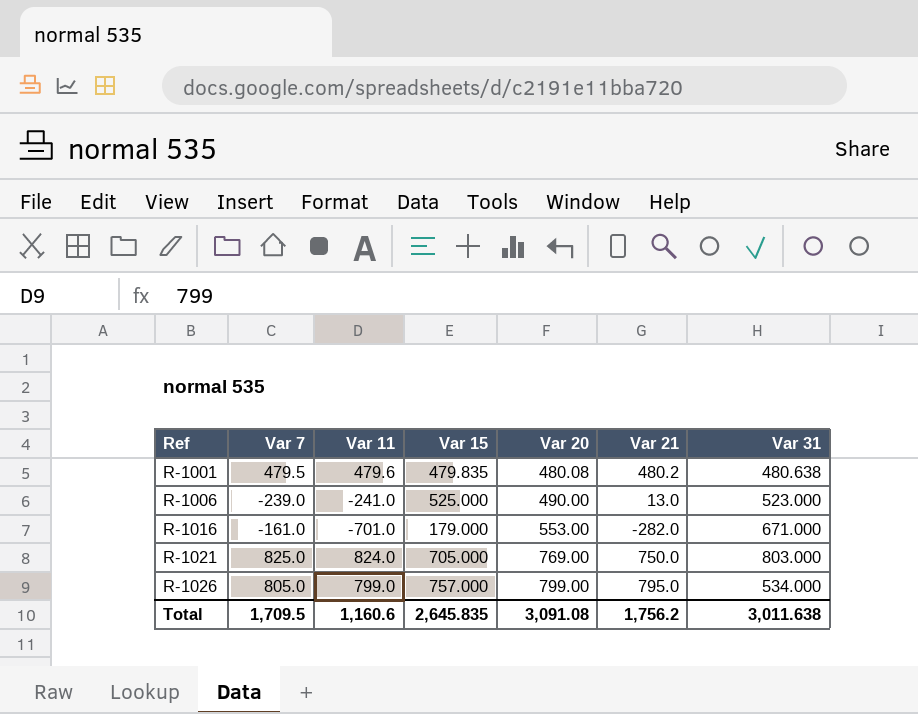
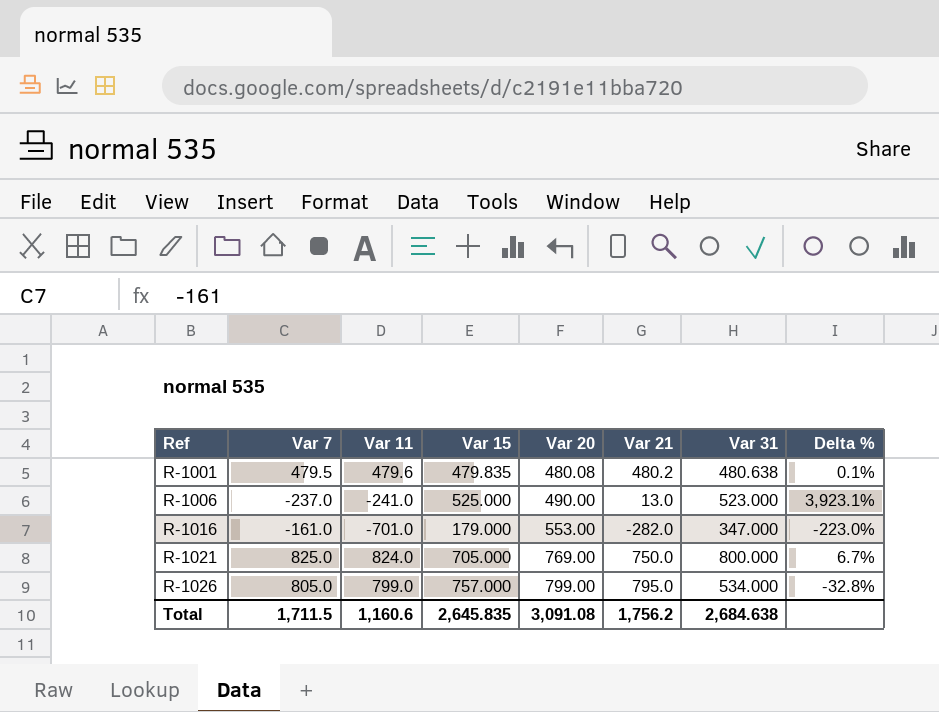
column Delta % | formula: none -> ([Var 31] - [Var 21]) / [Var 21]
R-1006 | Var 7: -239.0 -> -237.0
R-1016 | Var 31: 671.000 -> 347.000
R-1021 | Var 31: 803.000 -> 800.000
Total | Var 7: 1,709.5 -> 1,711.5
Total | Var 31: 3,011.638 -> 2,684.638

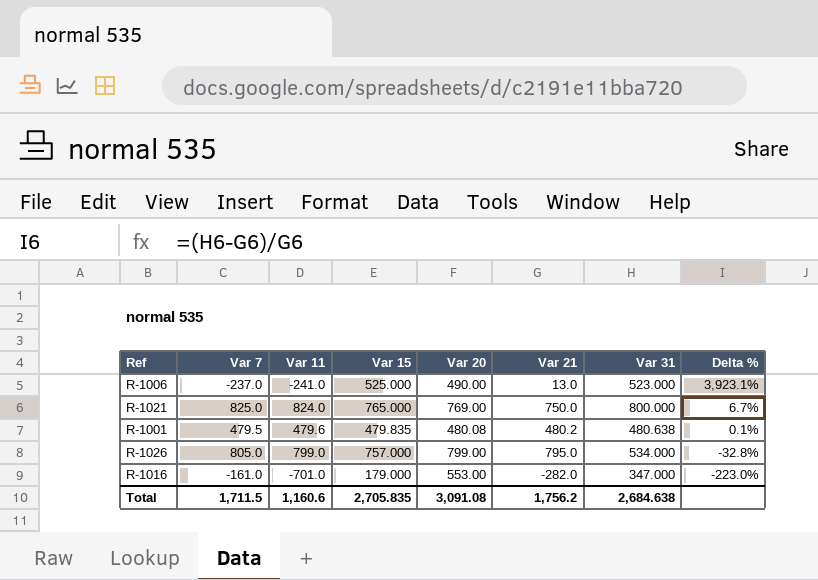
row order: Ref ascending -> Delta % descending
R-1021 | Var 15: 705.000 -> 765.000
Total | Var 15: 2,645.835 -> 2,705.835

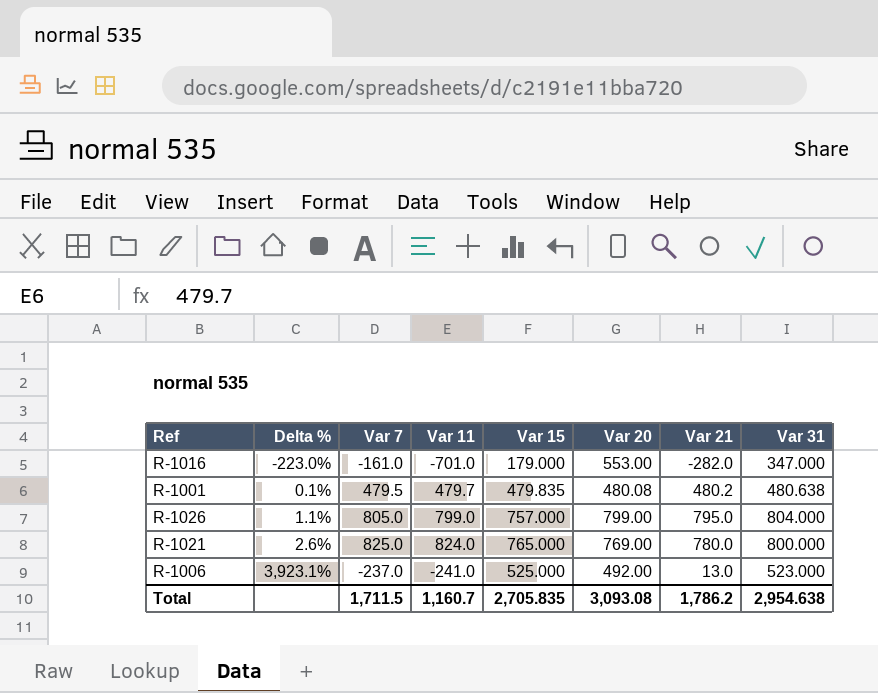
row order: Delta % descending -> Delta % ascending
column Delta % | position: 8 -> 2
R-1001 | Var 11: 479.6 -> 479.7
R-1026 | Delta %: -32.8% -> 1.1%
R-1026 | Var 31: 534.000 -> 804.000
R-1021 | Delta %: 6.7% -> 2.6%
R-1021 | Var 21: 750.0 -> 780.0
R-1006 | Var 20: 490.00 -> 492.00
Total | Var 11: 1,160.6 -> 1,160.7
Total | Var 20: 3,091.08 -> 3,093.08
Total | Var 21: 1,756.2 -> 1,786.2
Total | Var 31: 2,684.638 -> 2,954.638

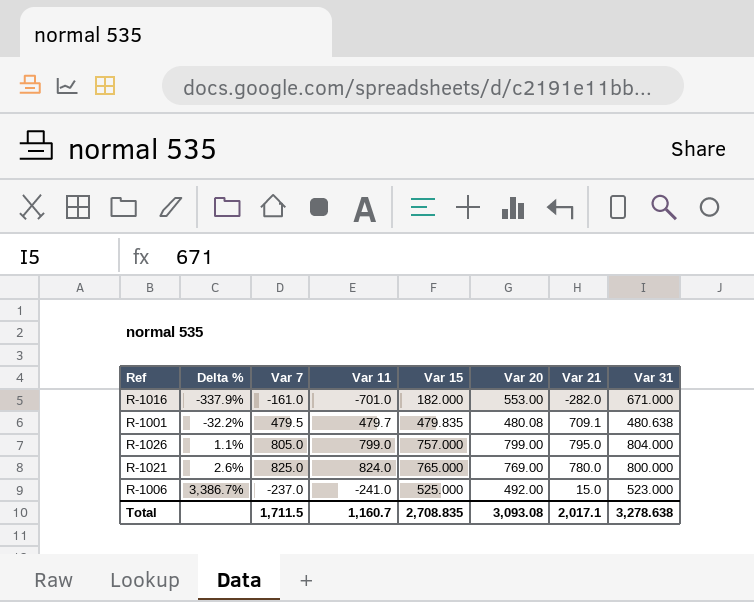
R-1016 | Delta %: -223.0% -> -337.9%
R-1016 | Var 15: 179.000 -> 182.000
R-1016 | Var 31: 347.000 -> 671.000
R-1001 | Delta %: 0.1% -> -32.2%
R-1001 | Var 21: 480.2 -> 709.1
R-1006 | Delta %: 3,923.1% -> 3,386.7%
R-1006 | Var 21: 13.0 -> 15.0
Total | Var 15: 2,705.835 -> 2,708.835
Total | Var 21: 1,786.2 -> 2,017.1
Total | Var 31: 2,954.638 -> 3,278.638

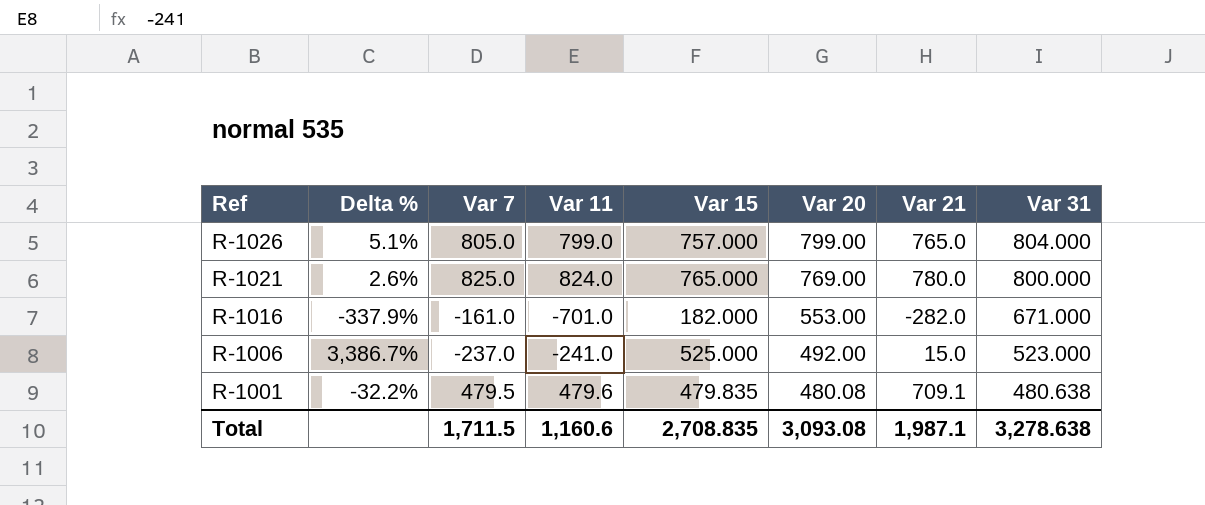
row order: Delta % ascending -> Ref descending
R-1026 | Delta %: 1.1% -> 5.1%
R-1026 | Var 21: 795.0 -> 765.0
R-1001 | Var 11: 479.7 -> 479.6
Total | Var 11: 1,160.7 -> 1,160.6
Total | Var 21: 2,017.1 -> 1,987.1

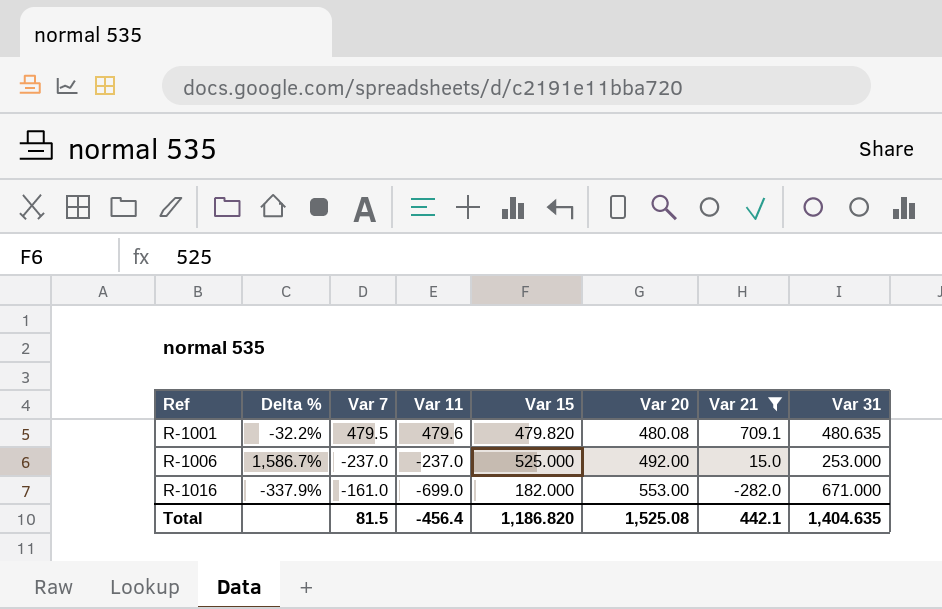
filter: none -> Var 21 <= 709.1
row order: Ref descending -> Ref ascending
R-1001 | Var 15: 479.835 -> 479.820
R-1001 | Var 31: 480.638 -> 480.635
R-1006 | Delta %: 3,386.7% -> 1,586.7%
R-1006 | Var 11: -241.0 -> -237.0
R-1006 | Var 31: 523.000 -> 253.000
R-1016 | Var 11: -701.0 -> -699.0
Total | Var 7: 1,711.5 -> 81.5
Total | Var 11: 1,160.6 -> -456.4
Total | Var 15: 2,708.835 -> 1,186.820
Total | Var 20: 3,093.08 -> 1,525.08
Total | Var 21: 1,987.1 -> 442.1
Total | Var 31: 3,278.638 -> 1,404.635

